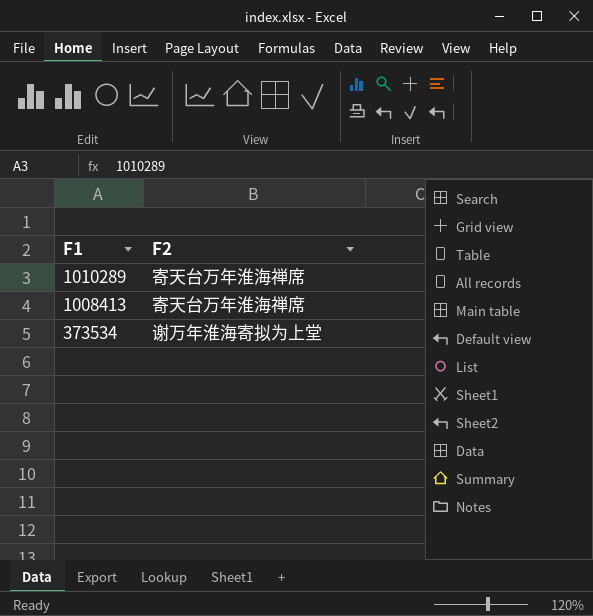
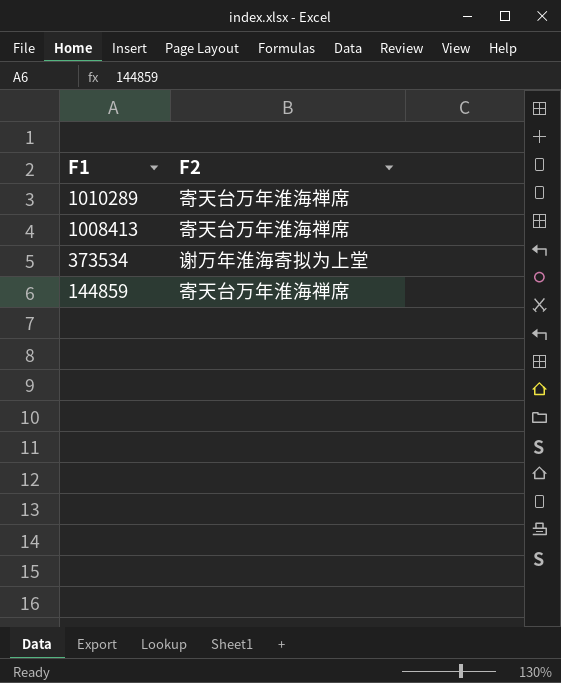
row 144859: none -> 寄天台万年淮海禅席

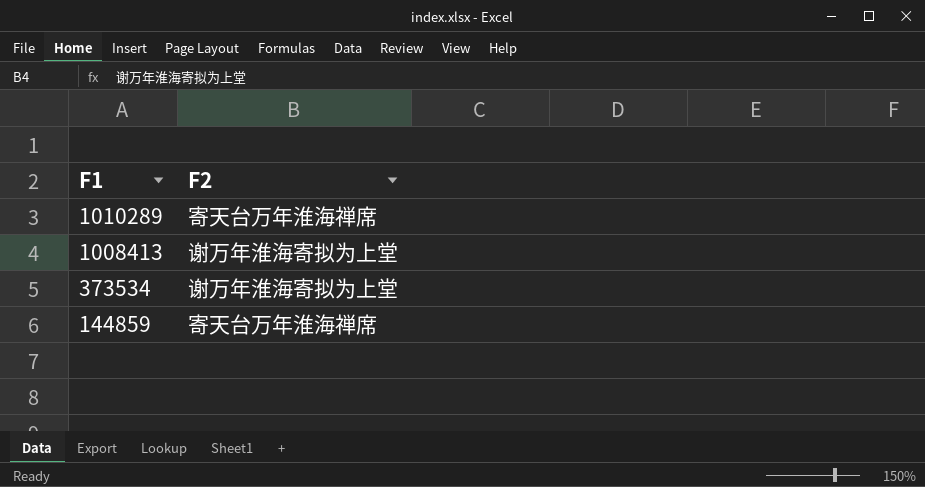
1008413 | F2: 寄天台万年淮海禅席 -> 谢万年淮海寄拟为上堂

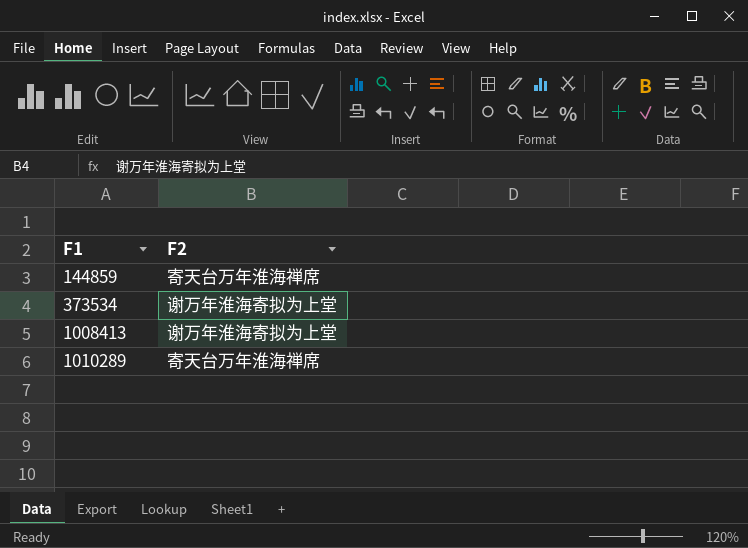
row order: F1 descending -> F1 ascending

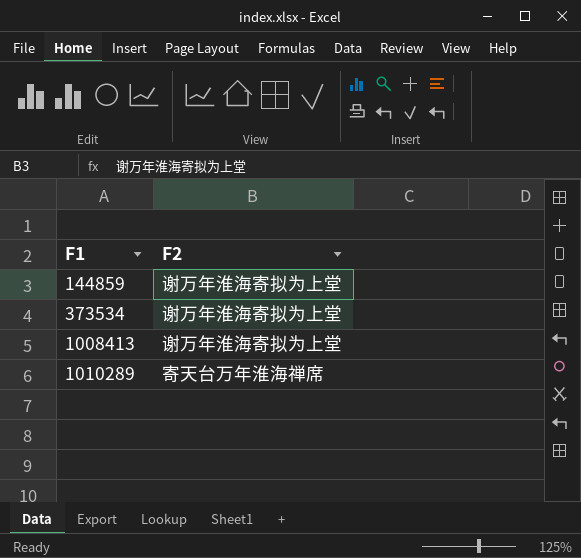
144859 | F2: 寄天台万年淮海禅席 -> 谢万年淮海寄拟为上堂

